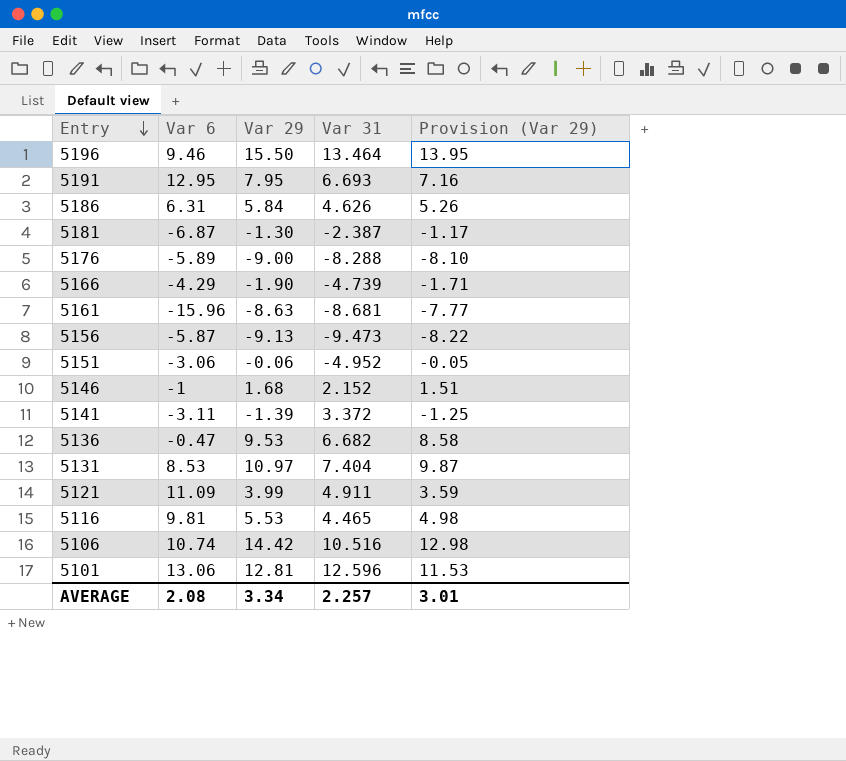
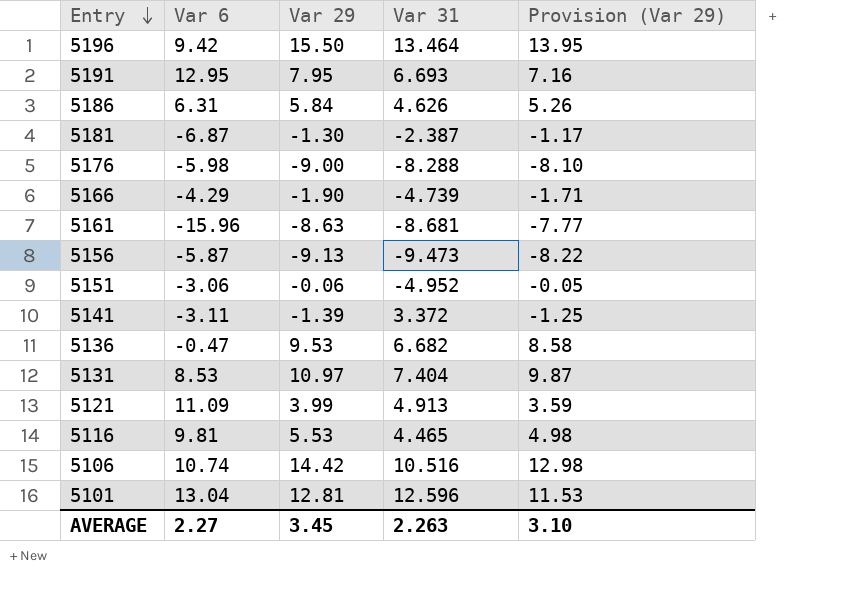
row 5146: -1 | 1.68 | 2.152 | 1.51 -> none
5196 | Var 6: 9.46 -> 9.42
5176 | Var 6: -5.89 -> -5.98
5121 | Var 31: 4.911 -> 4.913
5101 | Var 6: 13.06 -> 13.04
AVERAGE | Var 6: 2.08 -> 2.27
AVERAGE | Var 29: 3.34 -> 3.45
AVERAGE | Var 31: 2.257 -> 2.263
AVERAGE | Provision (Var 29): 3.01 -> 3.10

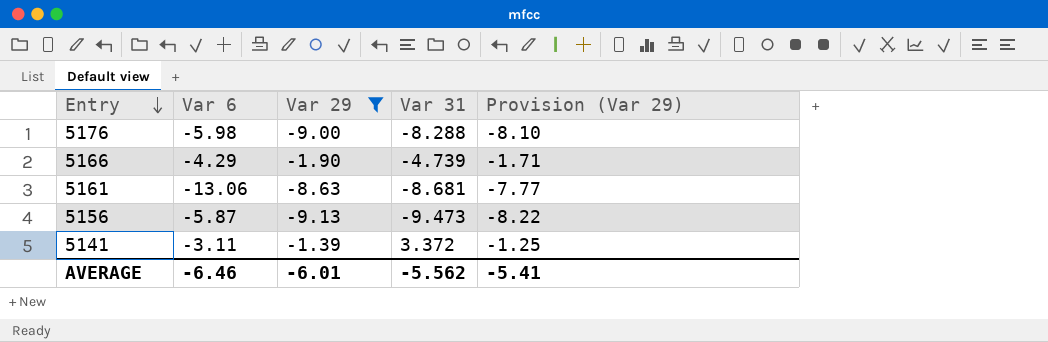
filter: none -> Var 29 <= -1.39
5161 | Var 6: -15.96 -> -13.06
AVERAGE | Var 6: 2.27 -> -6.46
AVERAGE | Var 29: 3.45 -> -6.01
AVERAGE | Var 31: 2.263 -> -5.562
AVERAGE | Provision (Var 29): 3.10 -> -5.41

